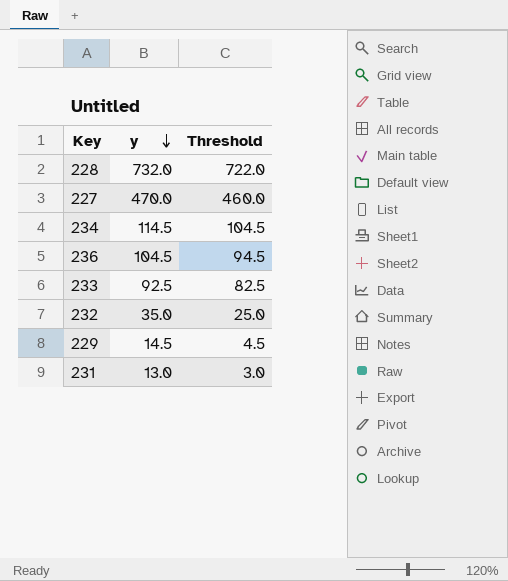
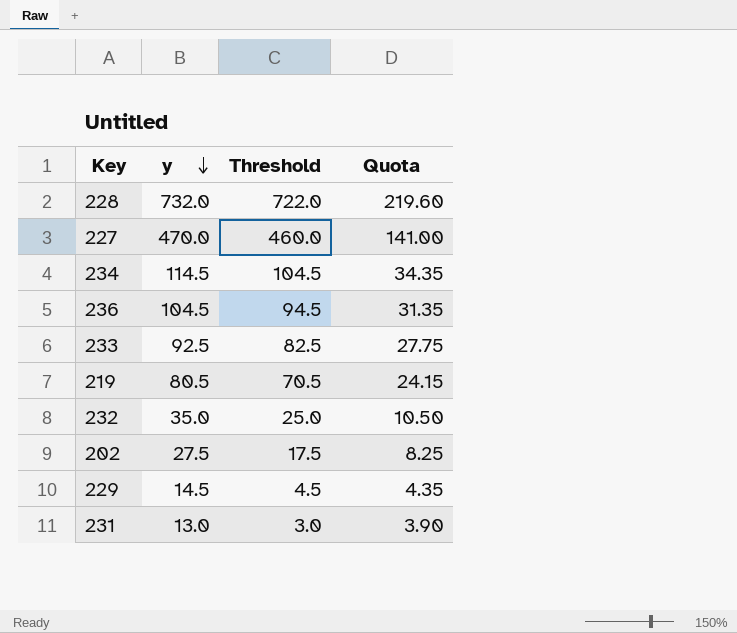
column Quota | formula: none -> [y] * 0.3
row 219: none -> 80.5 | 70.5 | 24.15
row 202: none -> 27.5 | 17.5 | 8.25

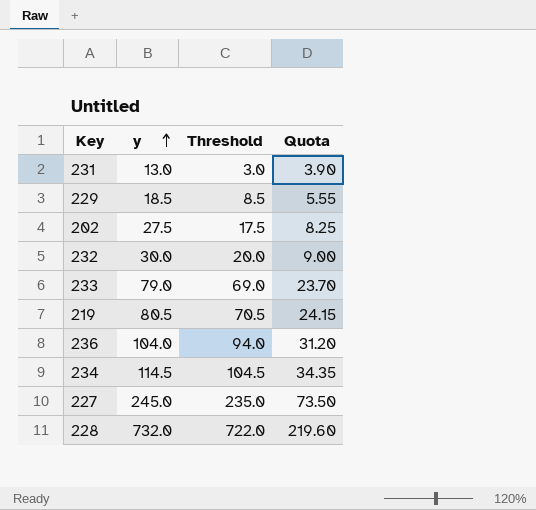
row order: y descending -> y ascending
229 | y: 14.5 -> 18.5
229 | Threshold: 4.5 -> 8.5
229 | Quota: 4.35 -> 5.55
232 | y: 35.0 -> 30.0
232 | Threshold: 25.0 -> 20.0
232 | Quota: 10.50 -> 9.00
233 | y: 92.5 -> 79.0
233 | Threshold: 82.5 -> 69.0
233 | Quota: 27.75 -> 23.70
236 | y: 104.5 -> 104.0
236 | Threshold: 94.5 -> 94.0
236 | Quota: 31.35 -> 31.20
227 | y: 470.0 -> 245.0
227 | Threshold: 460.0 -> 235.0
227 | Quota: 141.00 -> 73.50

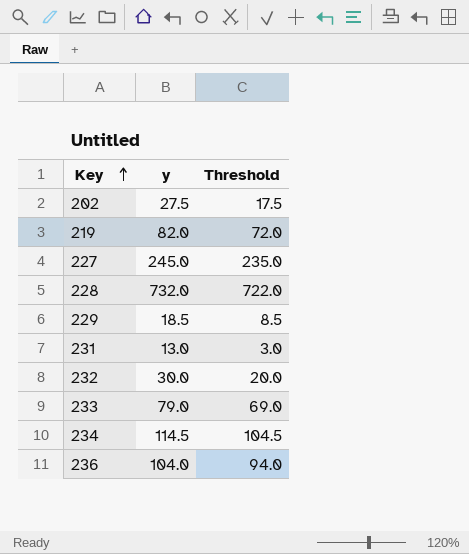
row order: y ascending -> Key ascending
column Quota | formula: [y] * 0.3 -> none
219 | y: 80.5 -> 82.0
219 | Threshold: 70.5 -> 72.0

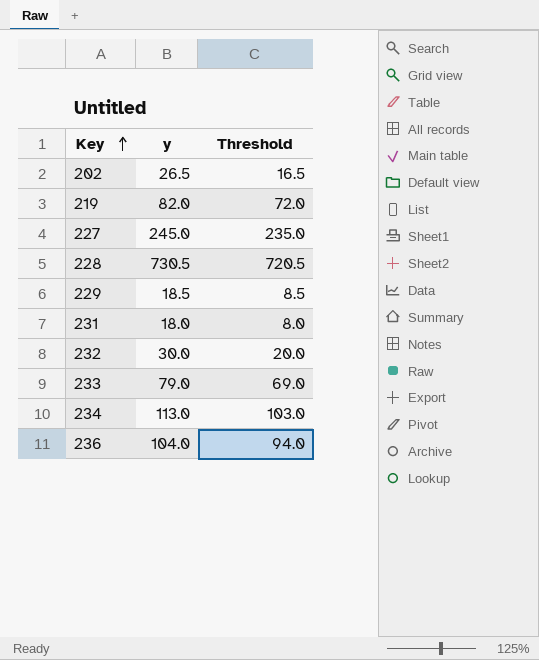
202 | y: 27.5 -> 26.5
202 | Threshold: 17.5 -> 16.5
228 | y: 732.0 -> 730.5
228 | Threshold: 722.0 -> 720.5
231 | y: 13.0 -> 18.0
231 | Threshold: 3.0 -> 8.0
234 | y: 114.5 -> 113.0
234 | Threshold: 104.5 -> 103.0

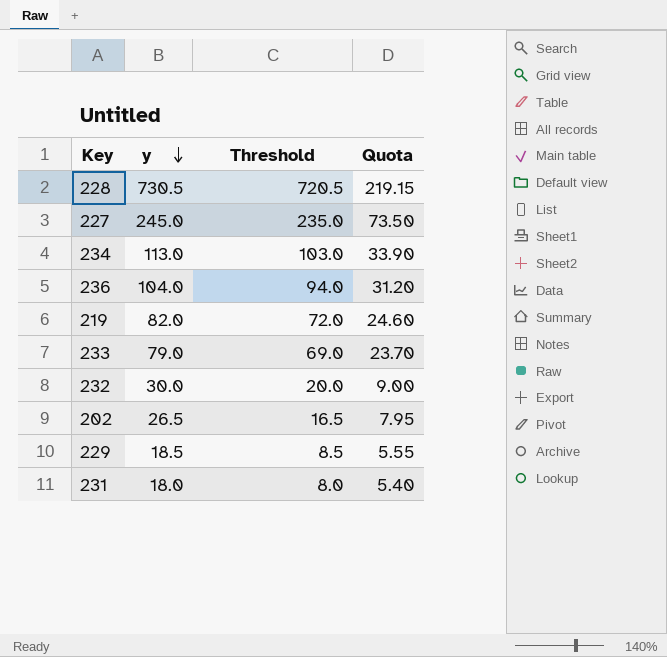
row order: Key ascending -> y descending
column Quota | formula: none -> [y] * 0.3

